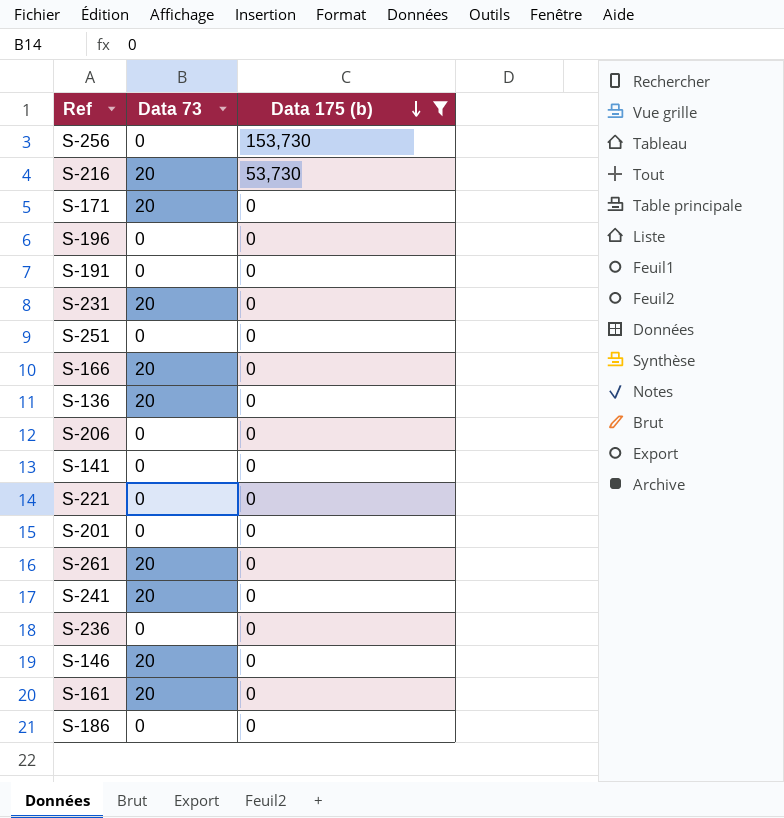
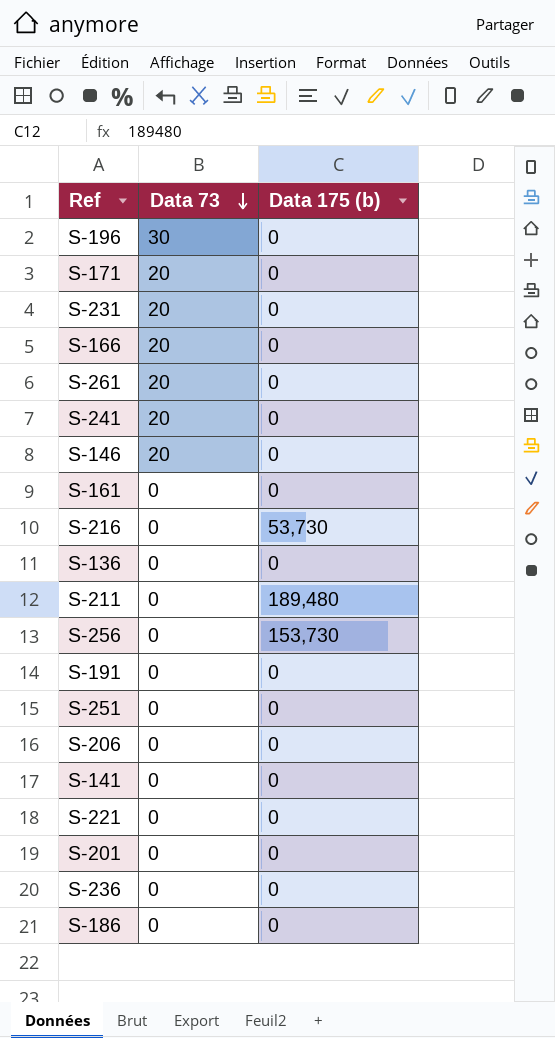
filter: Data 175 (b) != 189,480 -> none
row order: Data 175 (b) descending -> Data 73 descending
S-196 | Data 73: 0 -> 30
S-161 | Data 73: 20 -> 0
S-216 | Data 73: 20 -> 0
S-136 | Data 73: 20 -> 0

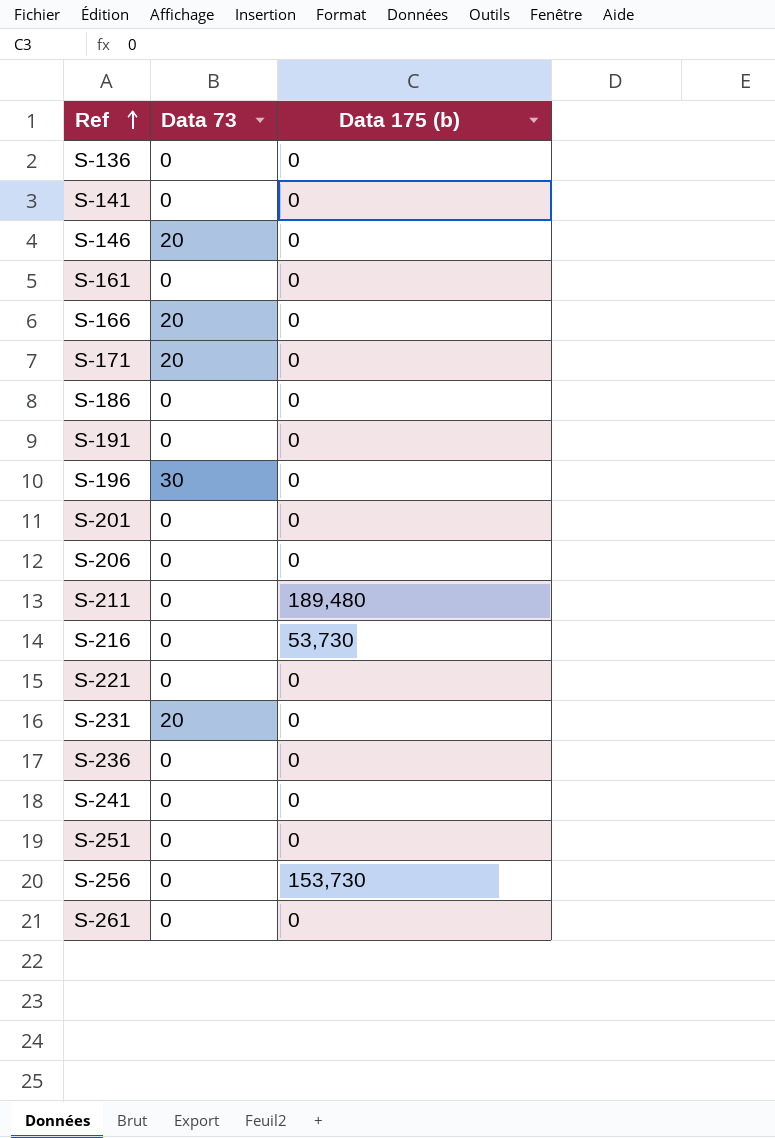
row order: Data 73 descending -> Ref ascending
S-241 | Data 73: 20 -> 0
S-261 | Data 73: 20 -> 0

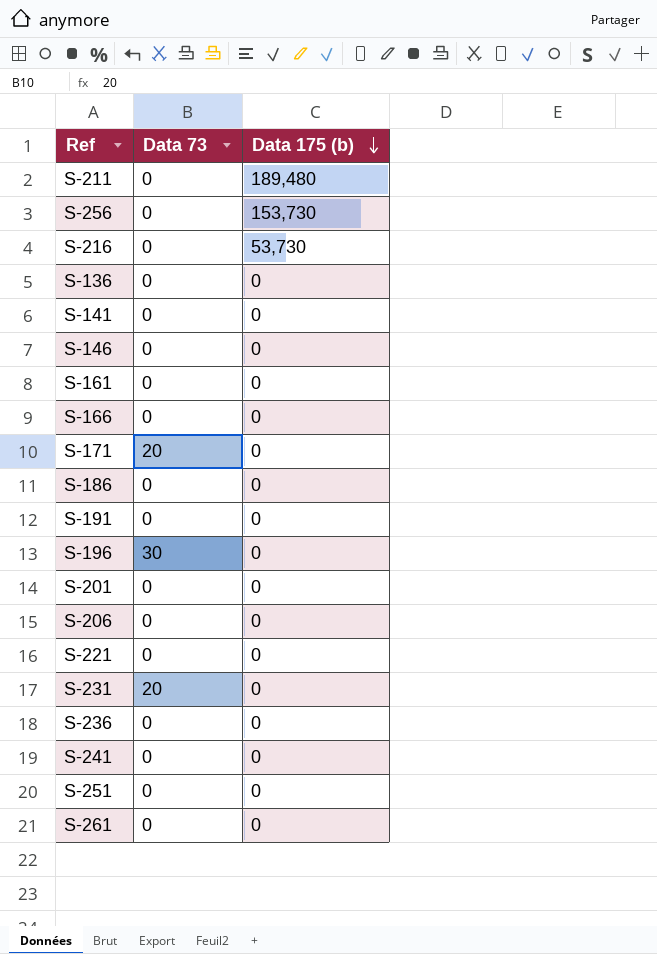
row order: Ref ascending -> Data 175 (b) descending
S-146 | Data 73: 20 -> 0
S-166 | Data 73: 20 -> 0

